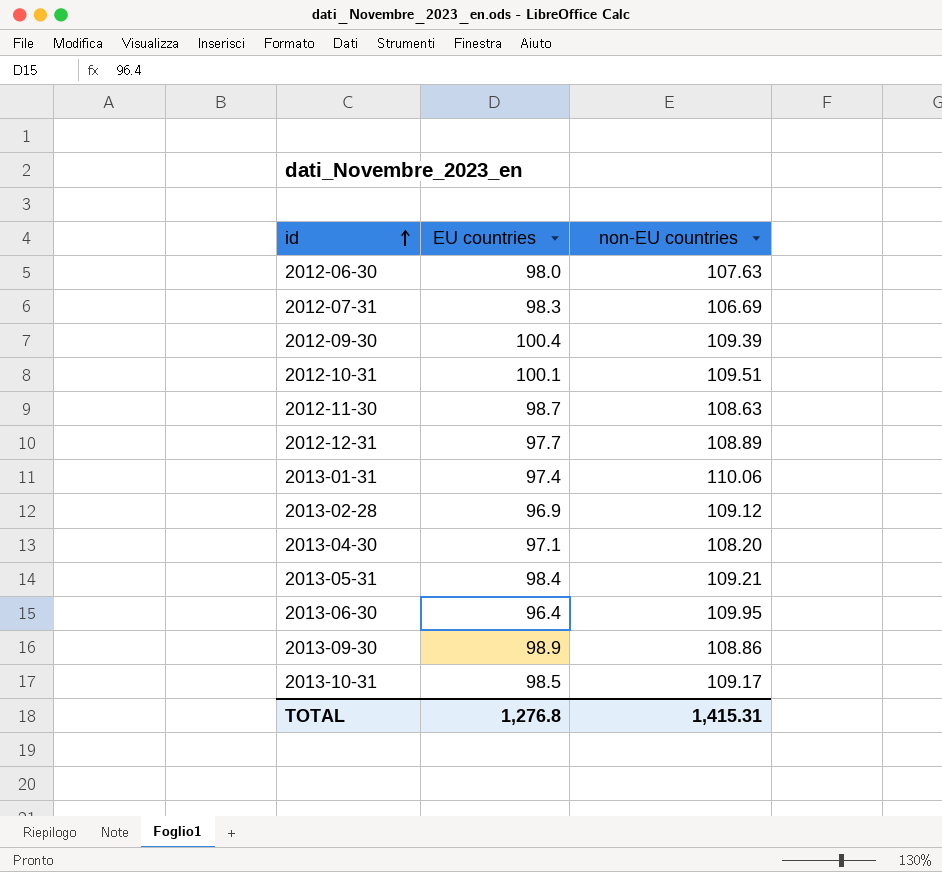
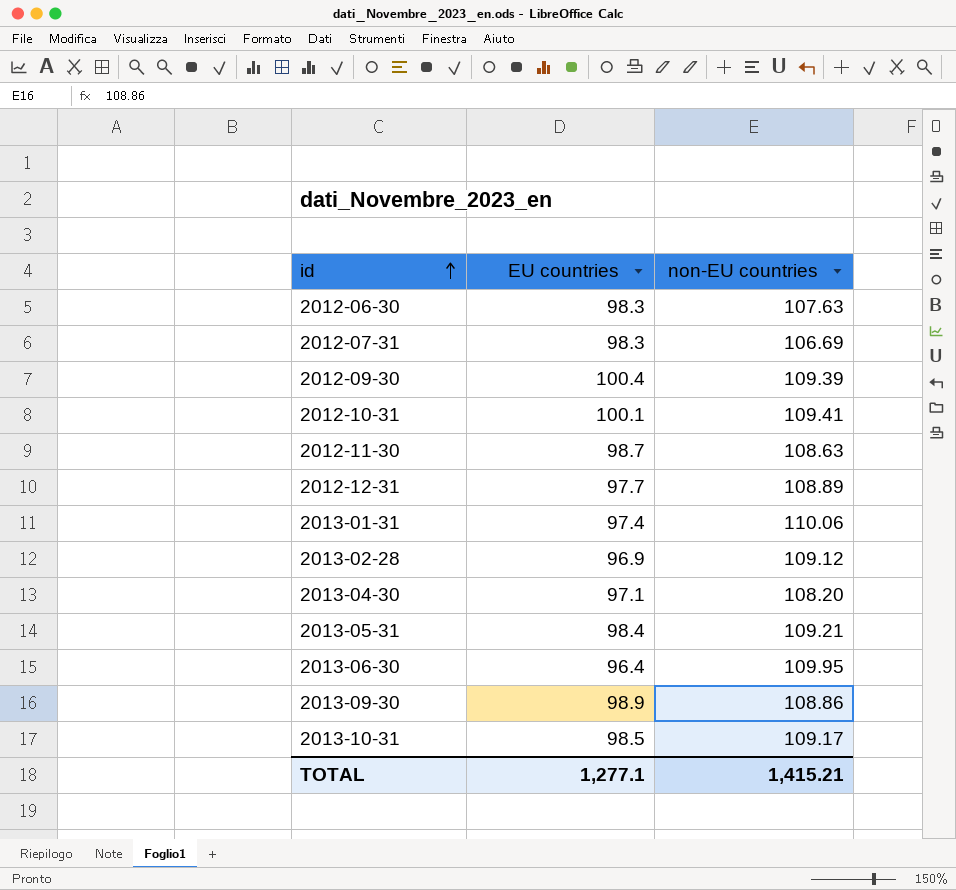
2012-06-30 | EU countries: 98.0 -> 98.3
2012-10-31 | non-EU countries: 109.51 -> 109.41
TOTAL | EU countries: 1,276.8 -> 1,277.1
TOTAL | non-EU countries: 1,415.31 -> 1,415.21

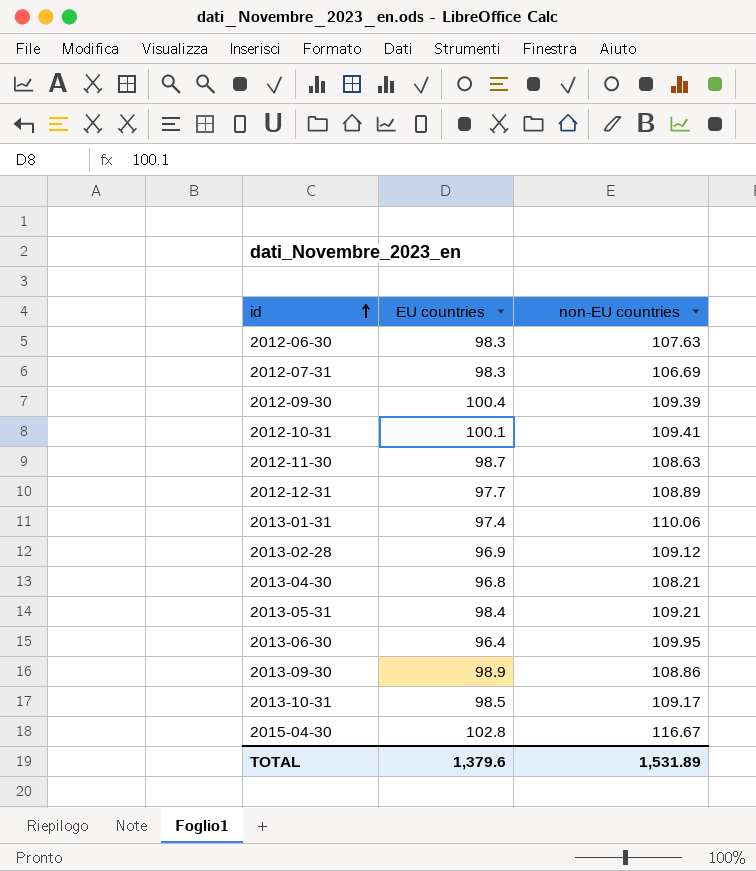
2013-04-30 | EU countries: 97.1 -> 96.8
2013-04-30 | non-EU countries: 108.20 -> 108.21
row 2015-04-30: none -> 102.8 | 116.67
TOTAL | EU countries: 1,277.1 -> 1,379.6
TOTAL | non-EU countries: 1,415.21 -> 1,531.89

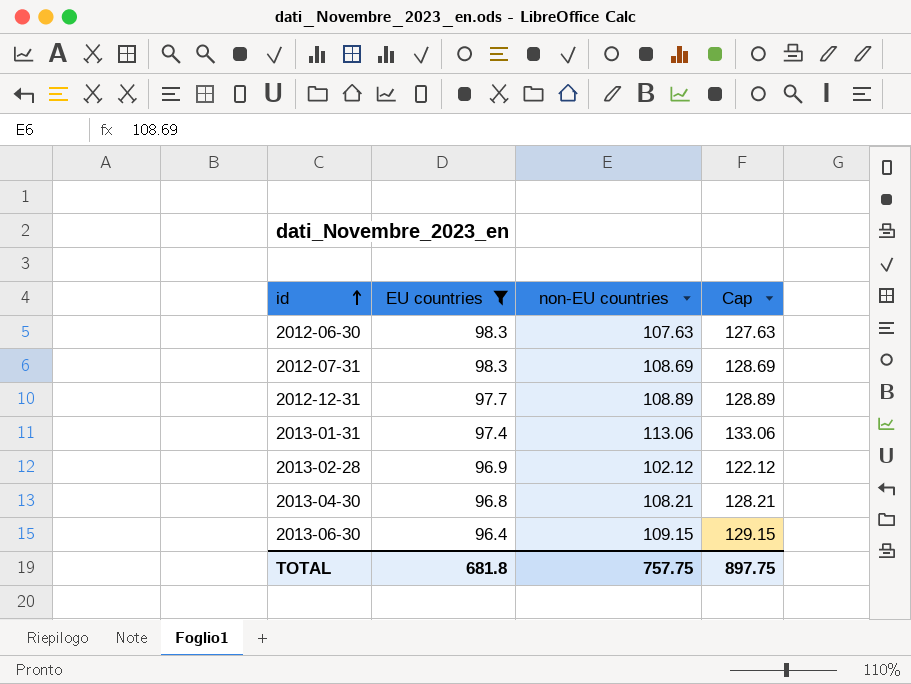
filter: none -> EU countries <= 98.3
column Cap | formula: none -> [non-EU countries] + 20
2012-07-31 | non-EU countries: 106.69 -> 108.69
2013-01-31 | non-EU countries: 110.06 -> 113.06
2013-02-28 | non-EU countries: 109.12 -> 102.12
2013-06-30 | non-EU countries: 109.95 -> 109.15
TOTAL | EU countries: 1,379.6 -> 681.8
TOTAL | non-EU countries: 1,531.89 -> 757.75

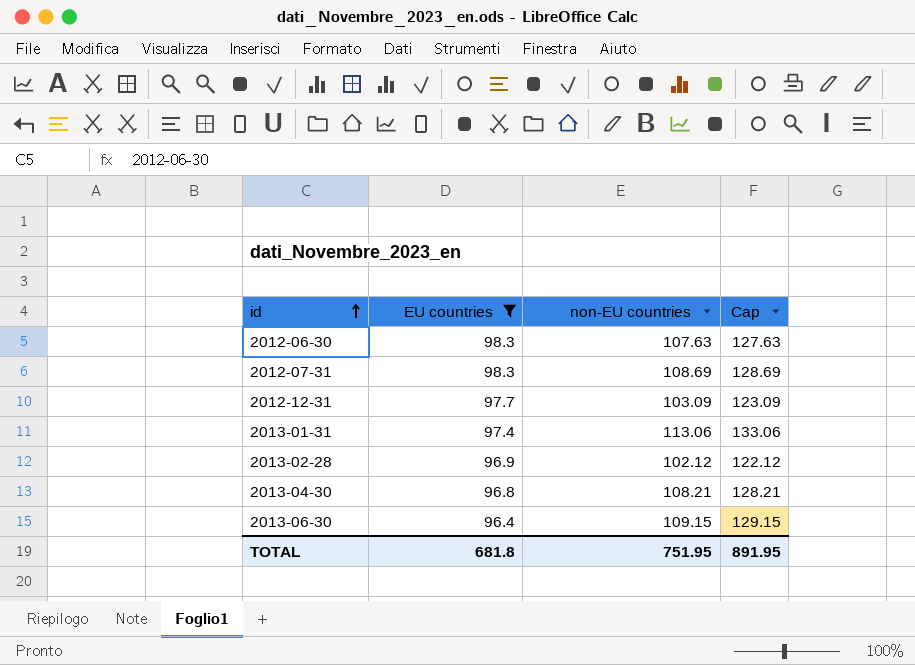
2012-12-31 | non-EU countries: 108.89 -> 103.09
2012-12-31 | Cap: 128.89 -> 123.09
TOTAL | non-EU countries: 757.75 -> 751.95
TOTAL | Cap: 897.75 -> 891.95

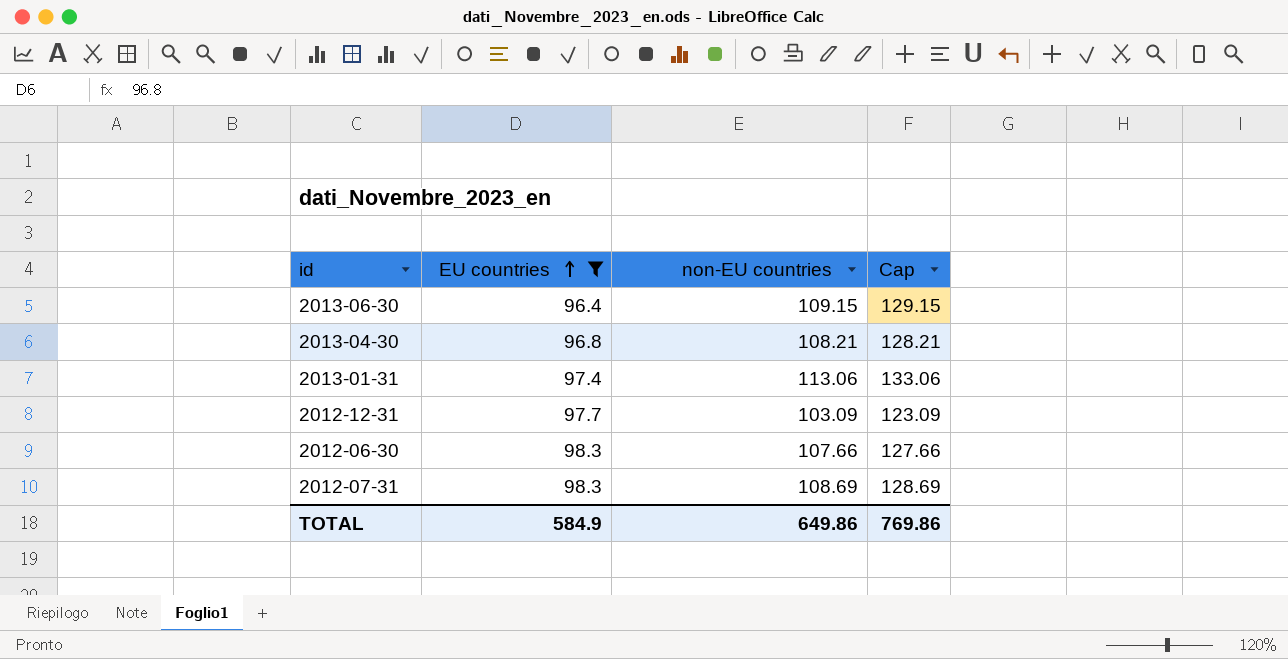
row order: id ascending -> EU countries ascending
row 2013-02-28: 96.9 | 102.12 | 122.12 -> none
2012-06-30 | non-EU countries: 107.63 -> 107.66
2012-06-30 | Cap: 127.63 -> 127.66
TOTAL | EU countries: 681.8 -> 584.9
TOTAL | non-EU countries: 751.95 -> 649.86
TOTAL | Cap: 891.95 -> 769.86

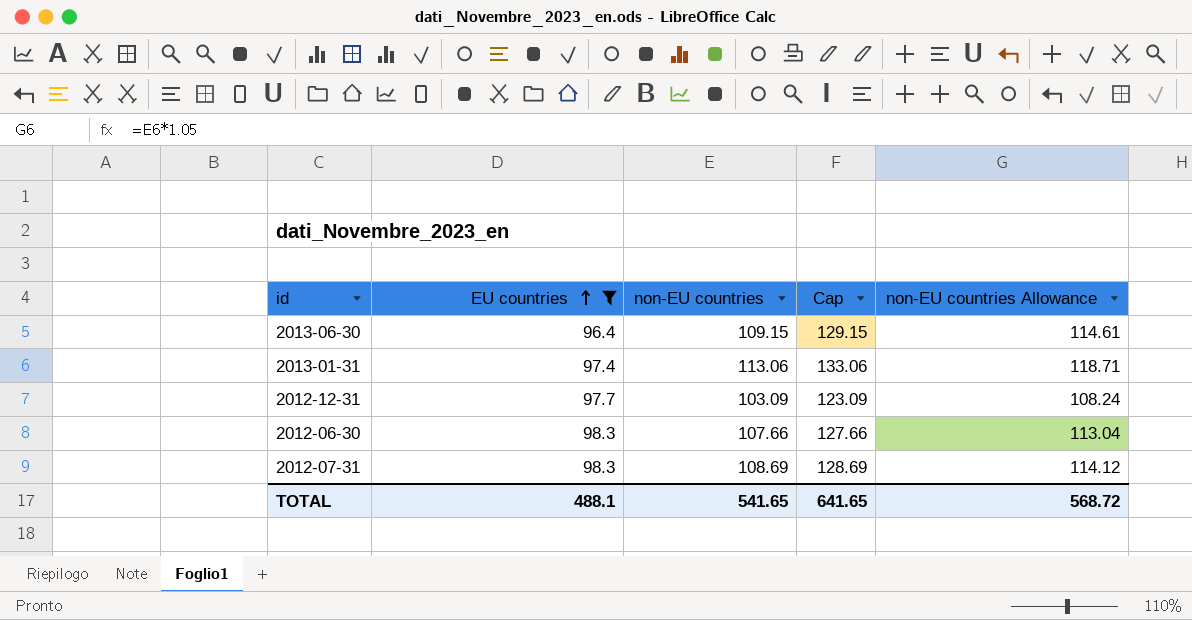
column non-EU countries Allowance | formula: none -> [non-EU countries] * 1.05
row 2013-04-30: 96.8 | 108.21 | 128.21 -> none
TOTAL | EU countries: 584.9 -> 488.1
TOTAL | non-EU countries: 649.86 -> 541.65
TOTAL | Cap: 769.86 -> 641.65

